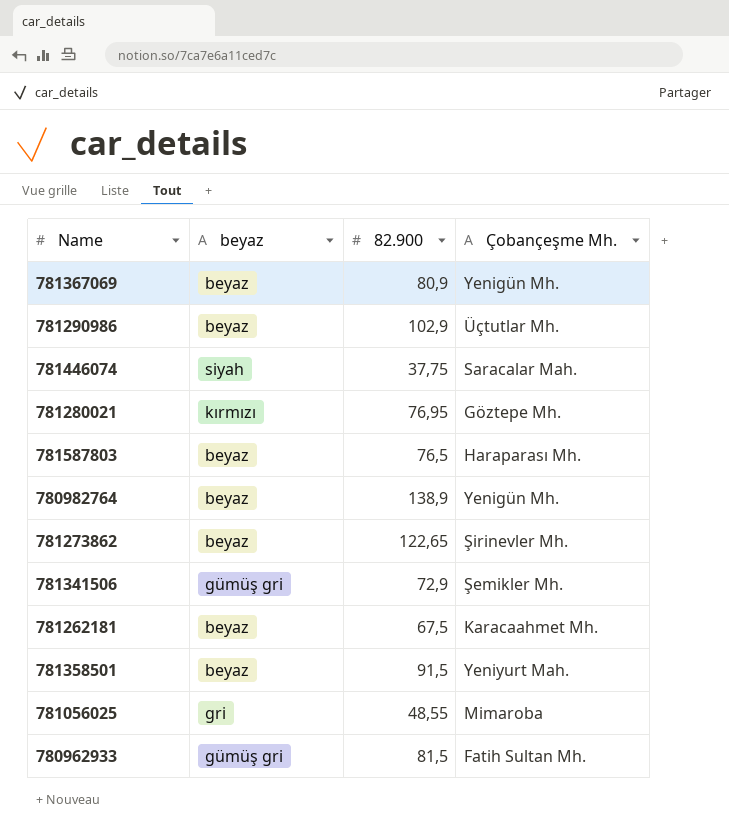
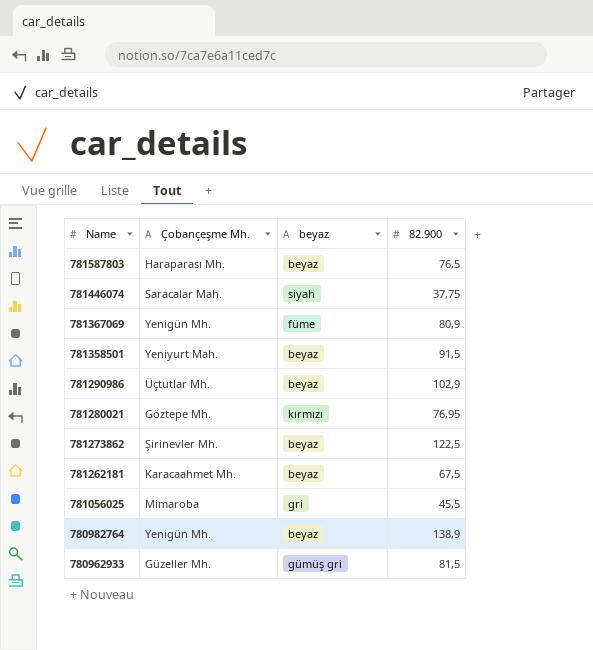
row order: none -> Name descending
column Çobançeşme Mh. | position: 4 -> 2
row 781341506: gümüş gri | 72,9 | Şemikler Mh. -> none
781367069 | beyaz: beyaz -> füme
781273862 | 82.900: 122,65 -> 122,5
781056025 | 82.900: 48,55 -> 45,5
780962933 | Çobançeşme Mh.: Fatih Sultan Mh. -> Güzeller Mh.

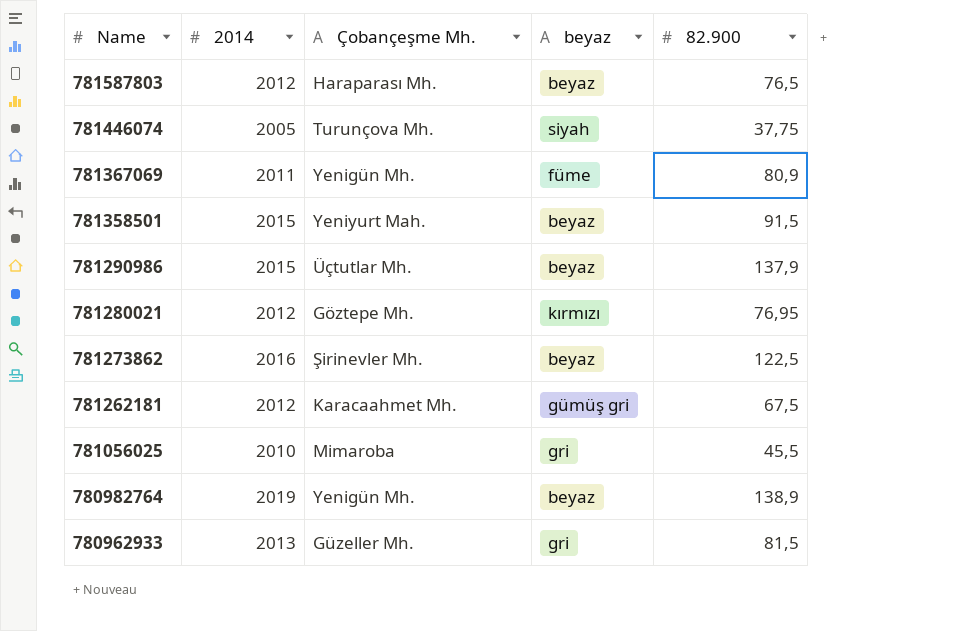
column 2014 | position: none -> 2
781446074 | Çobançeşme Mh.: Saracalar Mah. -> Turunçova Mh.
781290986 | 82.900: 102,9 -> 137,9
781262181 | beyaz: beyaz -> gümüş gri
780962933 | beyaz: gümüş gri -> gri

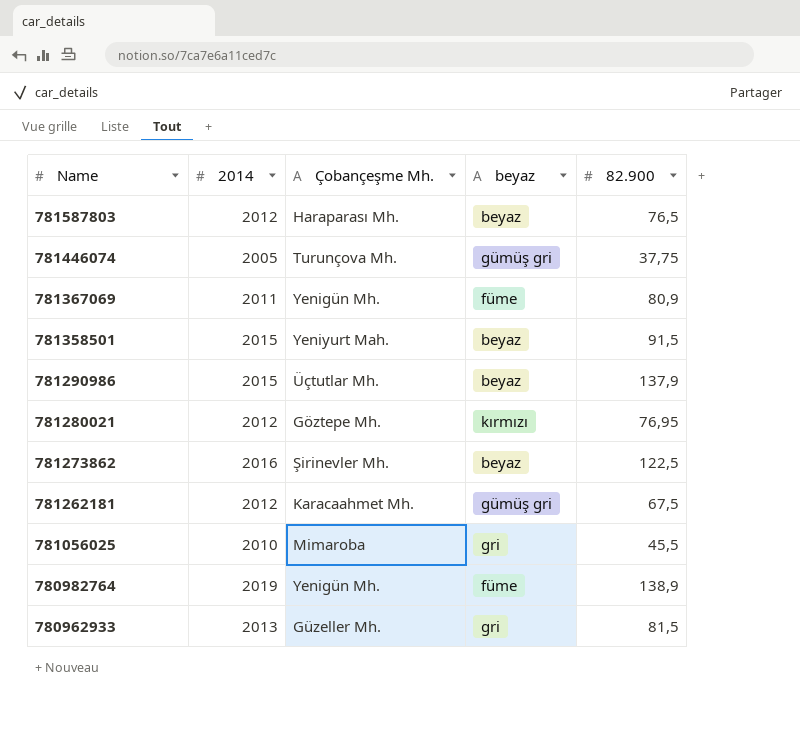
781446074 | beyaz: siyah -> gümüş gri
780982764 | beyaz: beyaz -> füme

